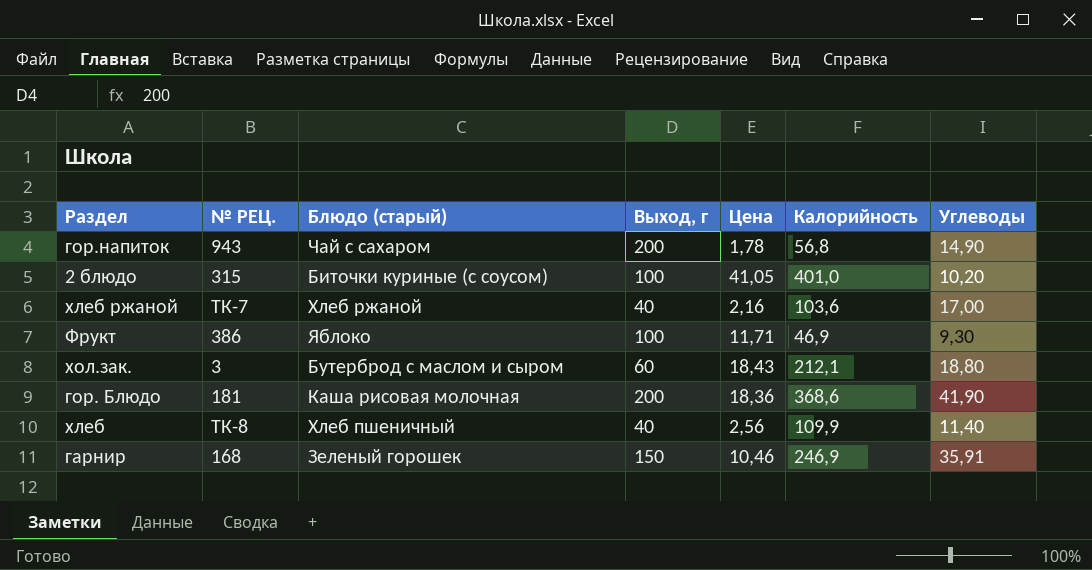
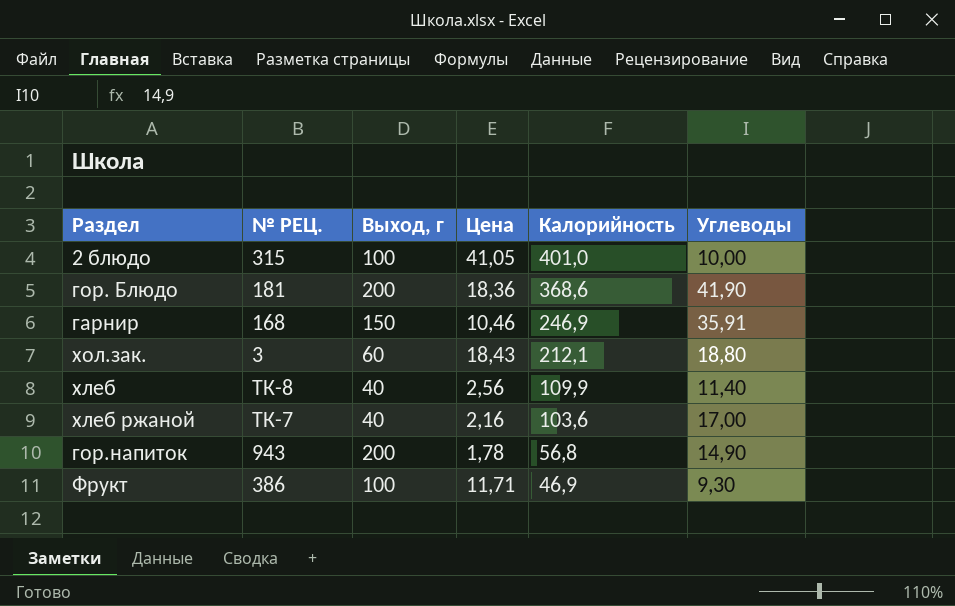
row order: none -> Калорийность descending
column Блюдо (старый) | position: 3 -> none
2 блюдо | Углеводы: 10,20 -> 10,00

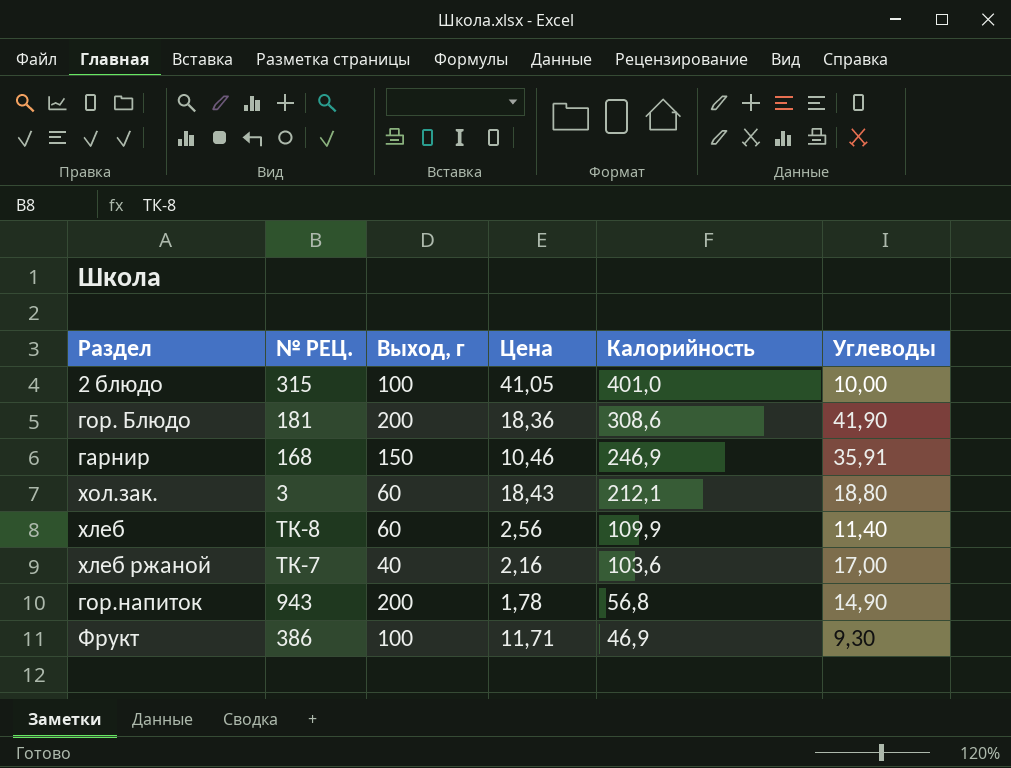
гор. Блюдо | Калорийность: 368,6 -> 308,6
хлеб | Выход, г: 40 -> 60

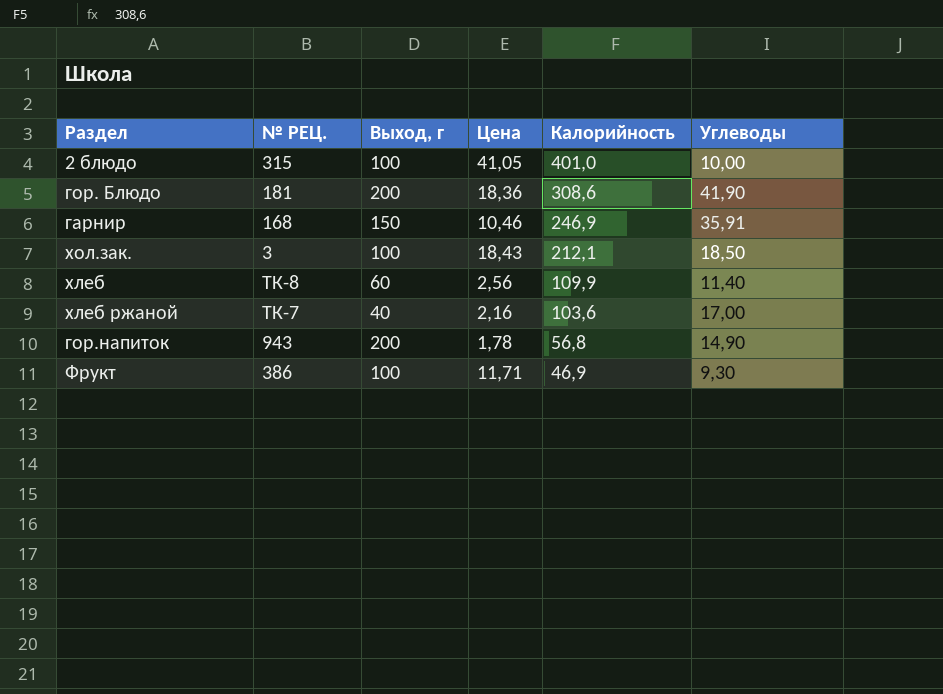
хол.зак. | Выход, г: 60 -> 100
хол.зак. | Углеводы: 18,80 -> 18,50

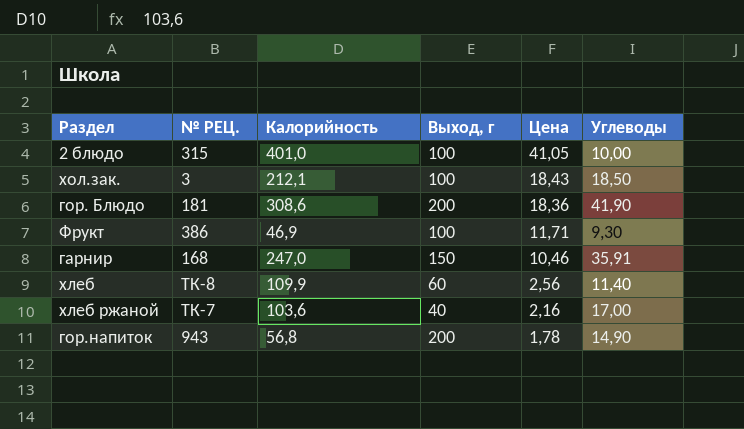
row order: Калорийность descending -> Цена descending
column Калорийность | position: 5 -> 3
гарнир | Калорийность: 246,9 -> 247,0

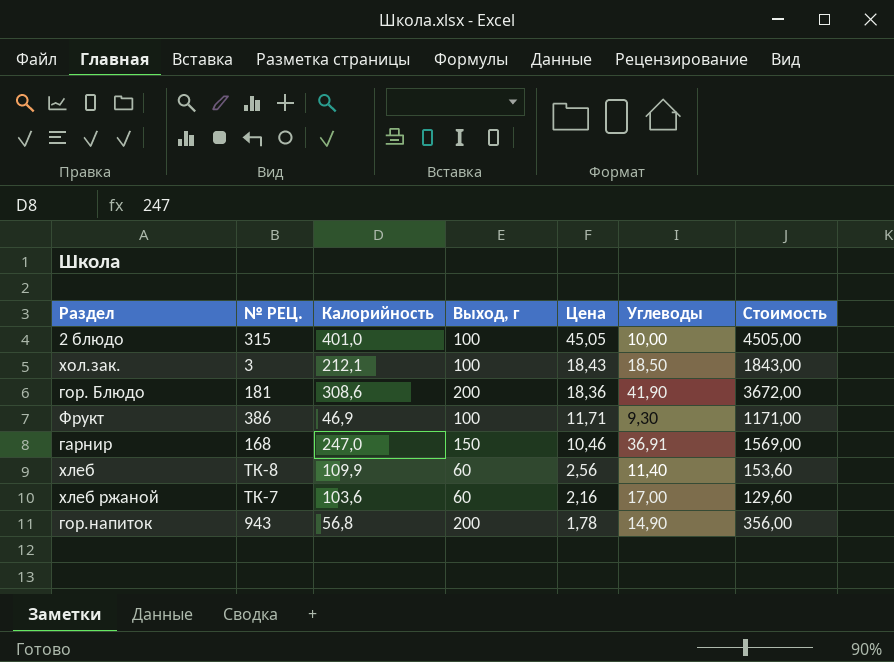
column Стоимость | formula: none -> [Выход, г] * [Цена]
2 блюдо | Цена: 41,05 -> 45,05
гарнир | Углеводы: 35,91 -> 36,91
хлеб ржаной | Выход, г: 40 -> 60

